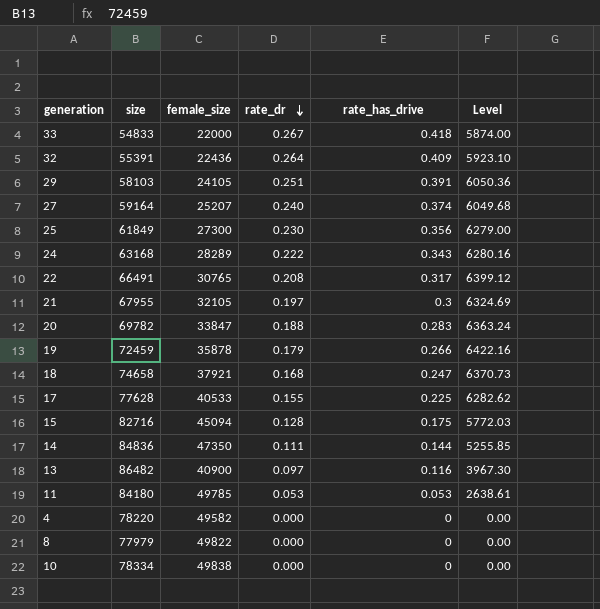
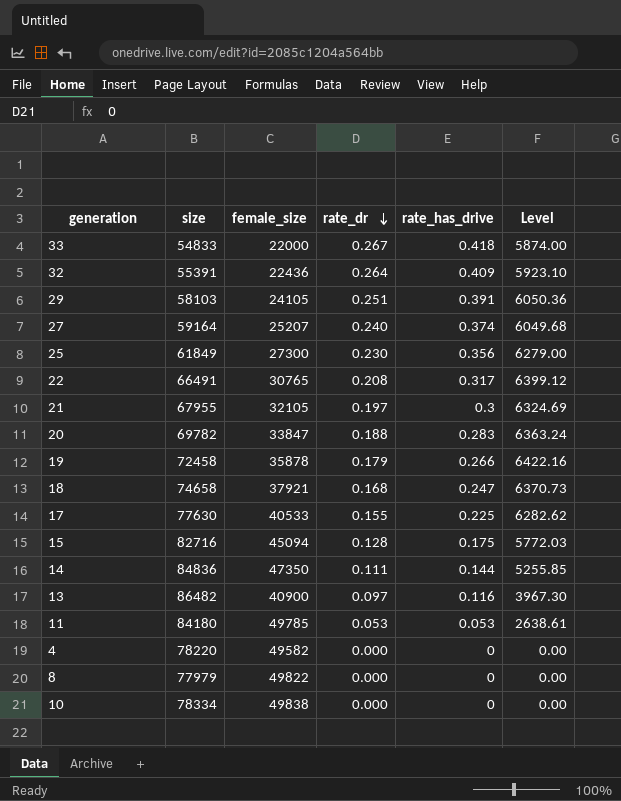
row 24: 63168 | 28289 | 0.222 | 0.343 | 6280.16 -> none
19 | size: 72459 -> 72458
17 | size: 77628 -> 77630

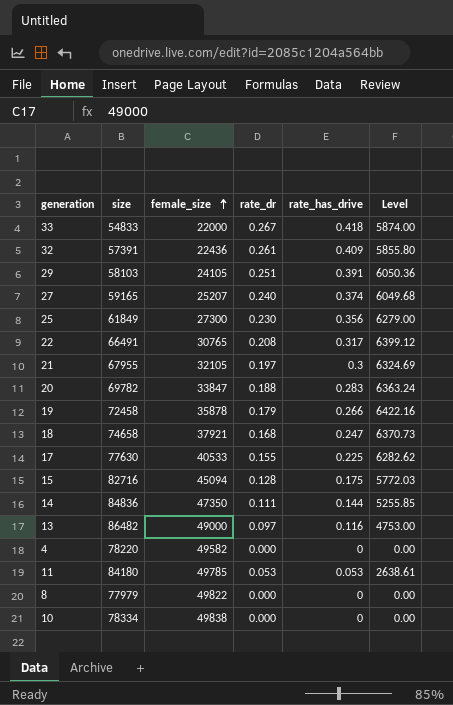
row order: rate_dr descending -> female_size ascending
32 | size: 55391 -> 57391
32 | rate_dr: 0.264 -> 0.261
32 | Level: 5923.10 -> 5855.80
27 | size: 59164 -> 59165
13 | female_size: 40900 -> 49000
13 | Level: 3967.30 -> 4753.00

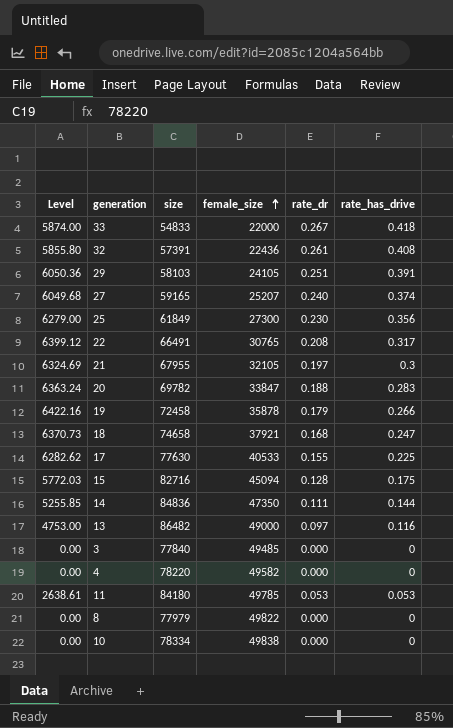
column Level | position: 6 -> 1
32 | rate_has_drive: 0.409 -> 0.408
row 3: none -> 0.00 | 77840 | 49485 | 0.000 | 0

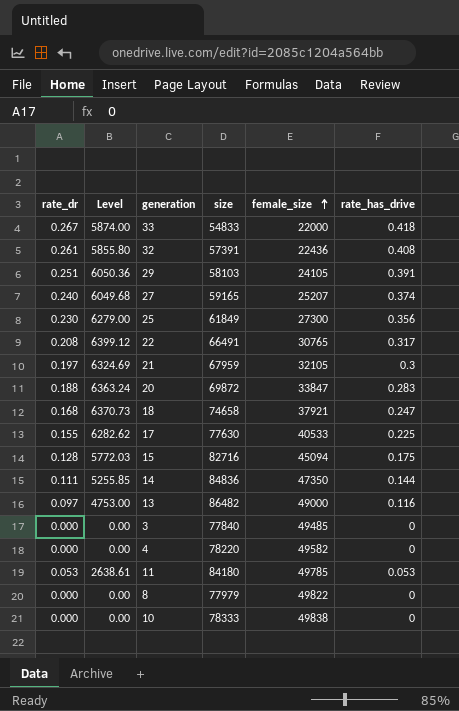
column rate_dr | position: 5 -> 1
row 19: 6422.16 | 72458 | 35878 | 0.179 | 0.266 -> none
21 | size: 67955 -> 67959
20 | size: 69782 -> 69872
10 | size: 78334 -> 78333

